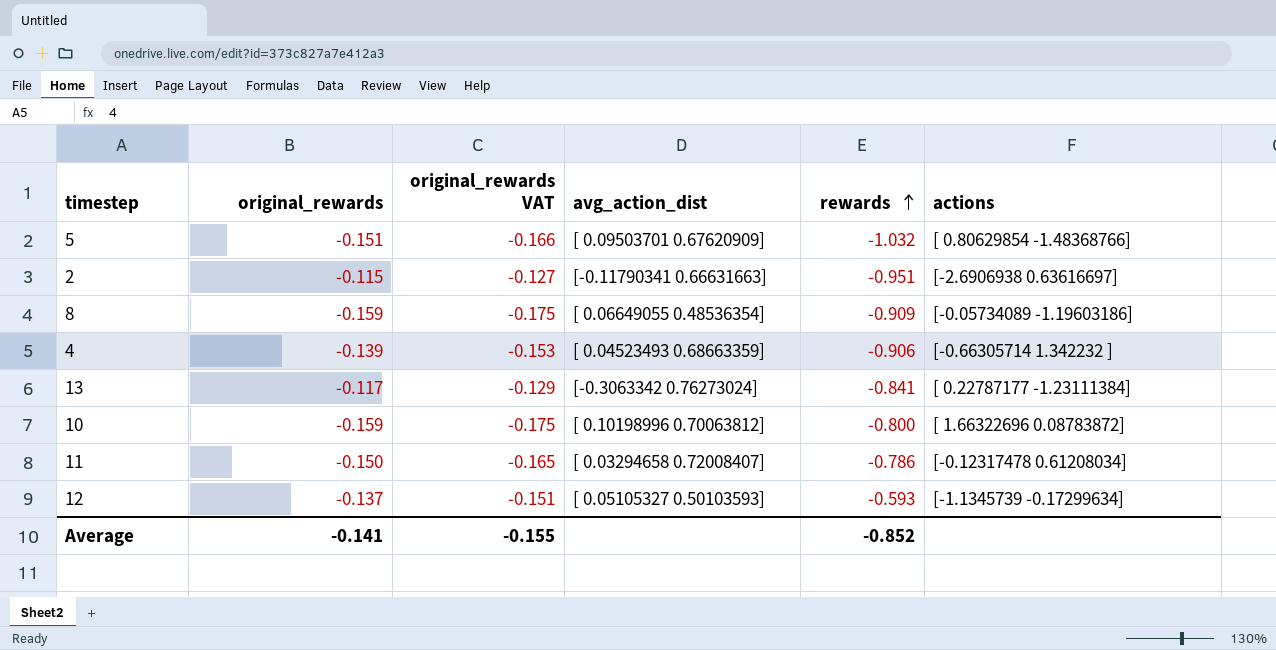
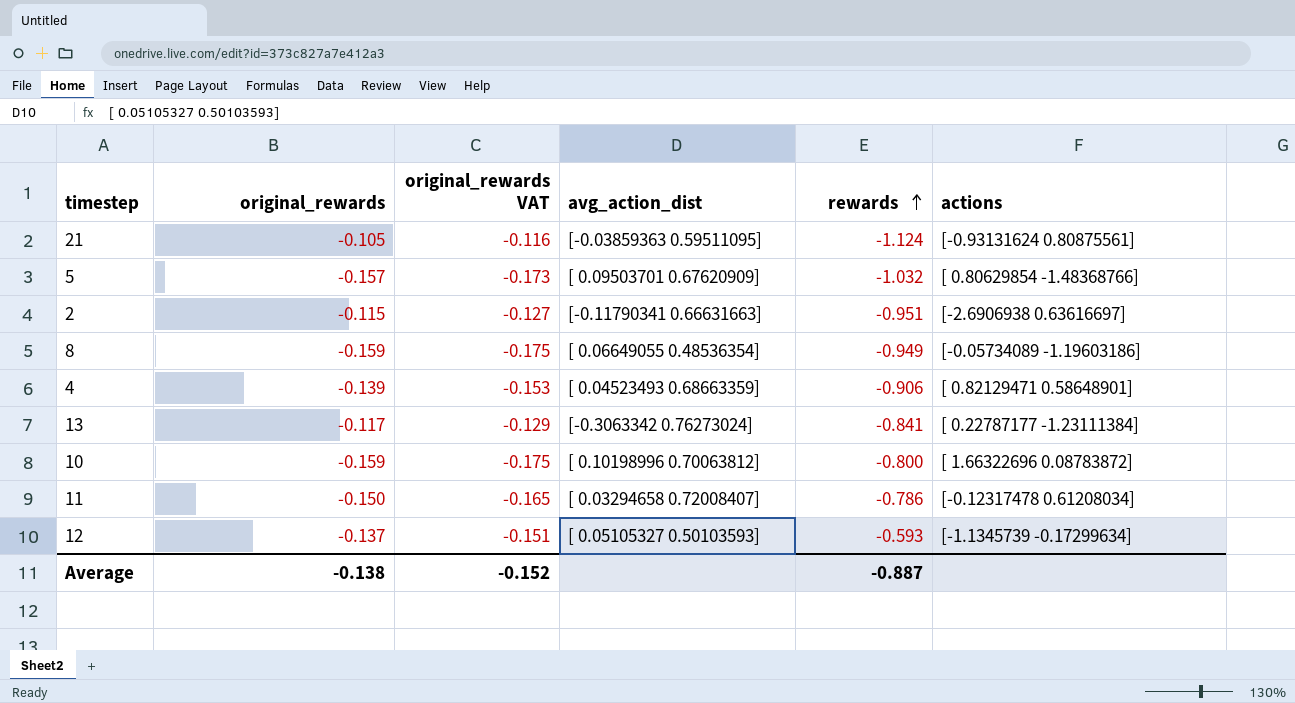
row 21: none -> -0.105 | -0.116 | [-0.03859363 0.59511095] | -1.124 | [-0.93131624 0.80875561]
5 | original_rewards: -0.151 -> -0.157
5 | original_rewards VAT: -0.166 -> -0.173
8 | rewards: -0.909 -> -0.949
4 | actions: [-0.66305714 1.342232 ] -> [ 0.82129471 0.58648901]
Average | original_rewards: -0.141 -> -0.138
Average | original_rewards VAT: -0.155 -> -0.152
Average | rewards: -0.852 -> -0.887

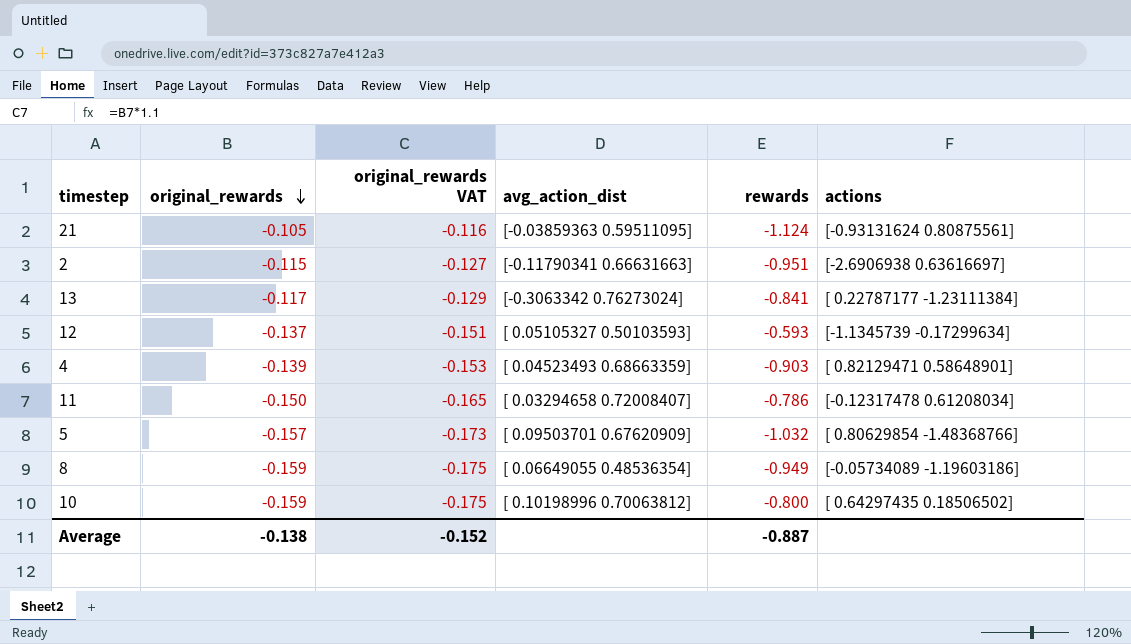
row order: rewards ascending -> original_rewards descending
4 | rewards: -0.906 -> -0.903
10 | actions: [ 1.66322696 0.08783872] -> [ 0.64297435 0.18506502]

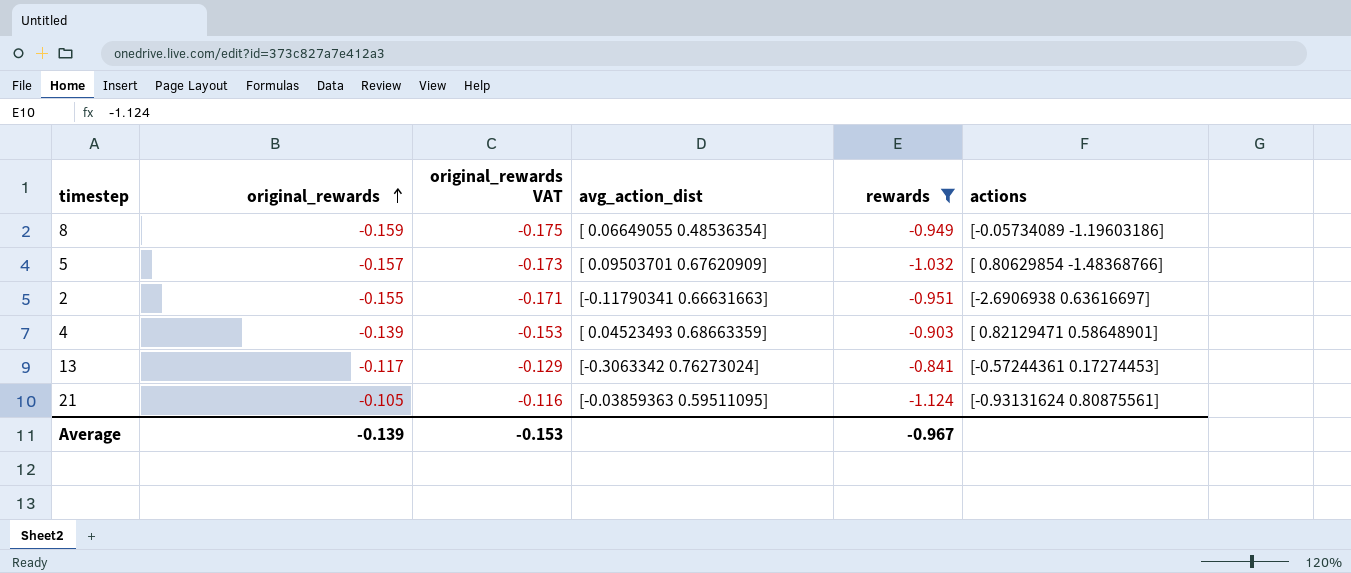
filter: none -> rewards <= -0.841
row order: original_rewards descending -> original_rewards ascending
2 | original_rewards: -0.115 -> -0.155
2 | original_rewards VAT: -0.127 -> -0.171
13 | actions: [ 0.22787177 -1.23111384] -> [-0.57244361 0.17274453]
Average | original_rewards: -0.138 -> -0.139
Average | original_rewards VAT: -0.152 -> -0.153
Average | rewards: -0.887 -> -0.967

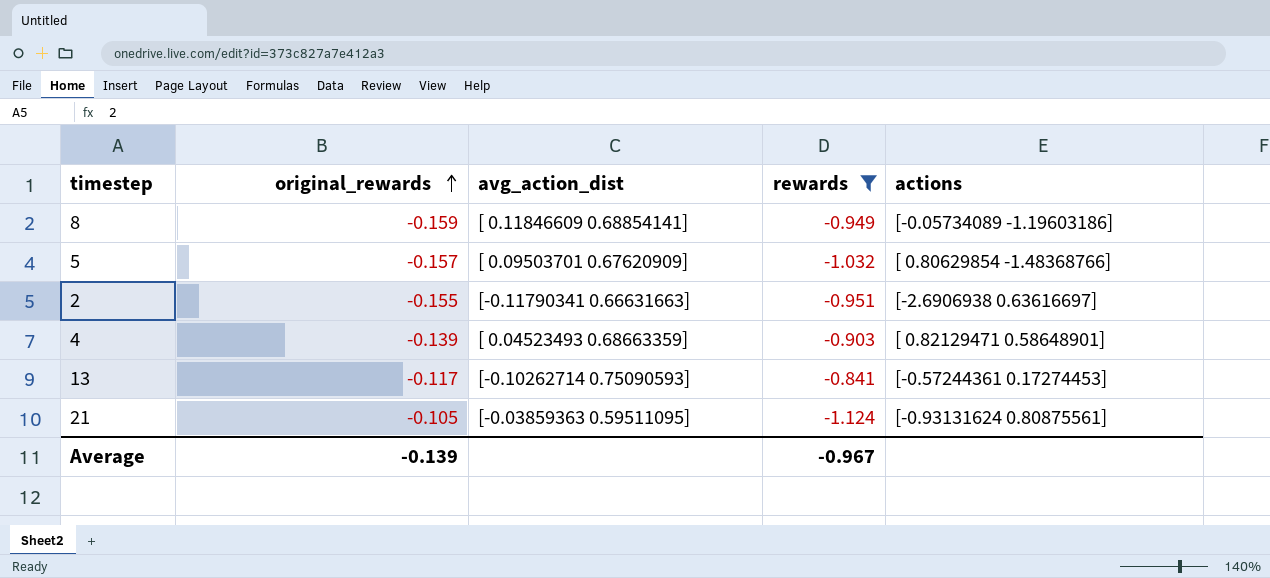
column original_rewards VAT | formula: [original_rewards] * 1.1 -> none
8 | avg_action_dist: [ 0.06649055 0.48536354] -> [ 0.11846609 0.68854141]
13 | avg_action_dist: [-0.3063342 0.76273024] -> [-0.10262714 0.75090593]

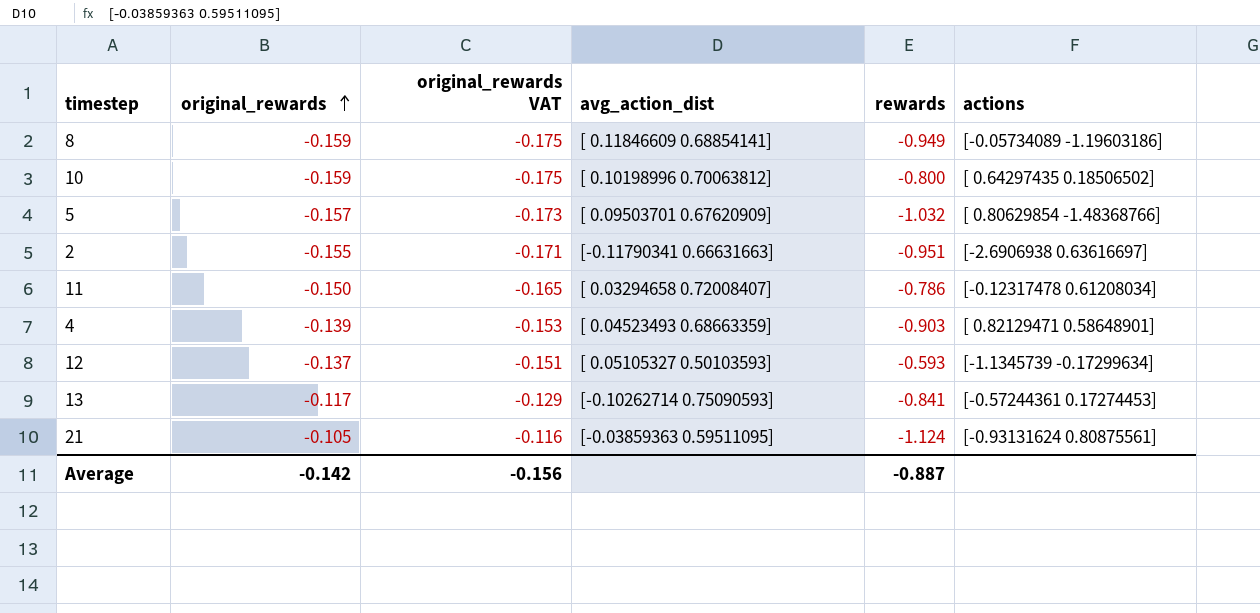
filter: rewards <= -0.841 -> none
column original_rewards VAT | formula: none -> [original_rewards] * 1.1
Average | original_rewards: -0.139 -> -0.142
Average | rewards: -0.967 -> -0.887

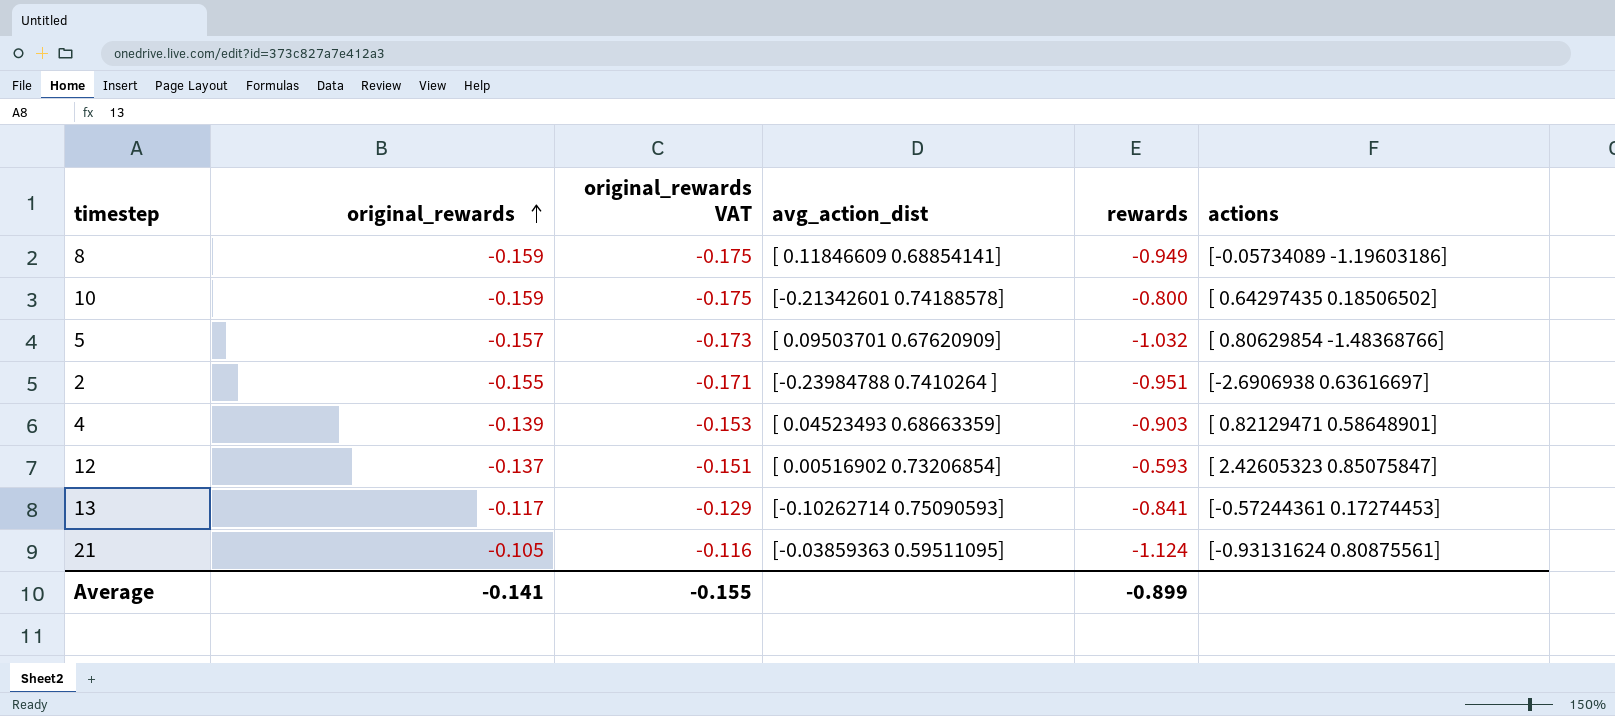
row 11: -0.150 | -0.165 | [ 0.03294658 0.72008407] | -0.786 | [-0.12317478 0.61208034] -> none
10 | avg_action_dist: [ 0.10198996 0.70063812] -> [-0.21342601 0.74188578]
2 | avg_action_dist: [-0.11790341 0.66631663] -> [-0.23984788 0.7410264 ]
12 | avg_action_dist: [ 0.05105327 0.50103593] -> [ 0.00516902 0.73206854]
12 | actions: [-1.1345739 -0.17299634] -> [ 2.42605323 0.85075847]
Average | original_rewards: -0.142 -> -0.141
Average | original_rewards VAT: -0.156 -> -0.155
Average | rewards: -0.887 -> -0.899

